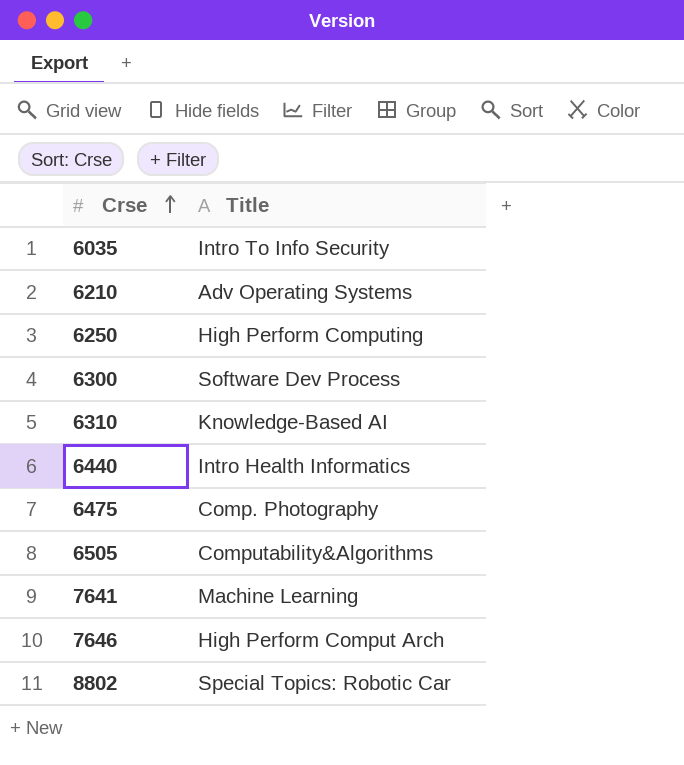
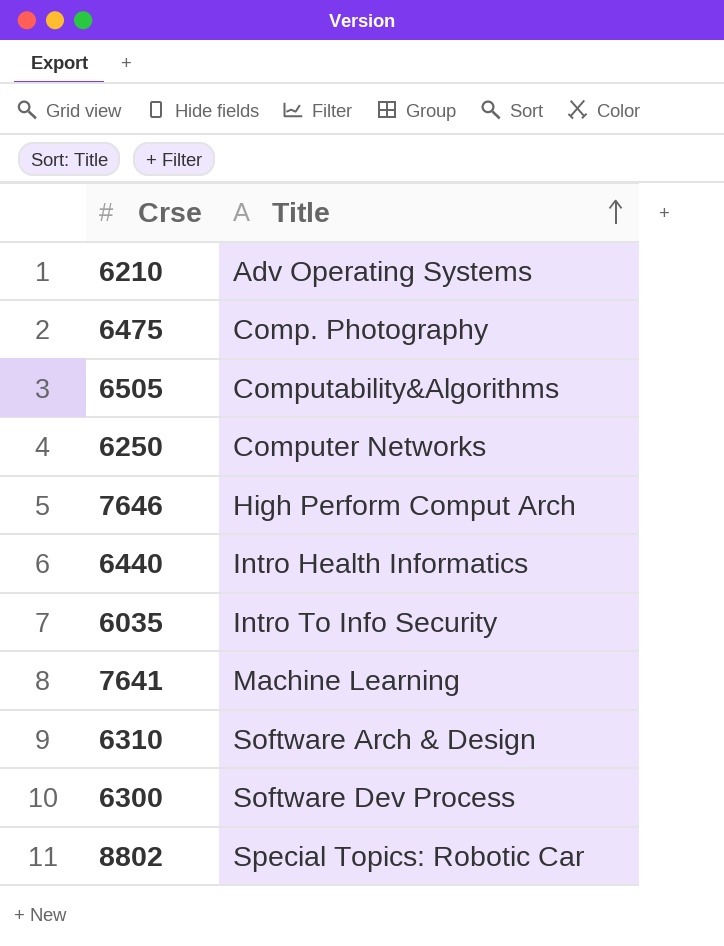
row order: Crse ascending -> Title ascending
6250 | Title: High Perform Computing -> Computer Networks
6310 | Title: Knowledge-Based AI -> Software Arch & Design

